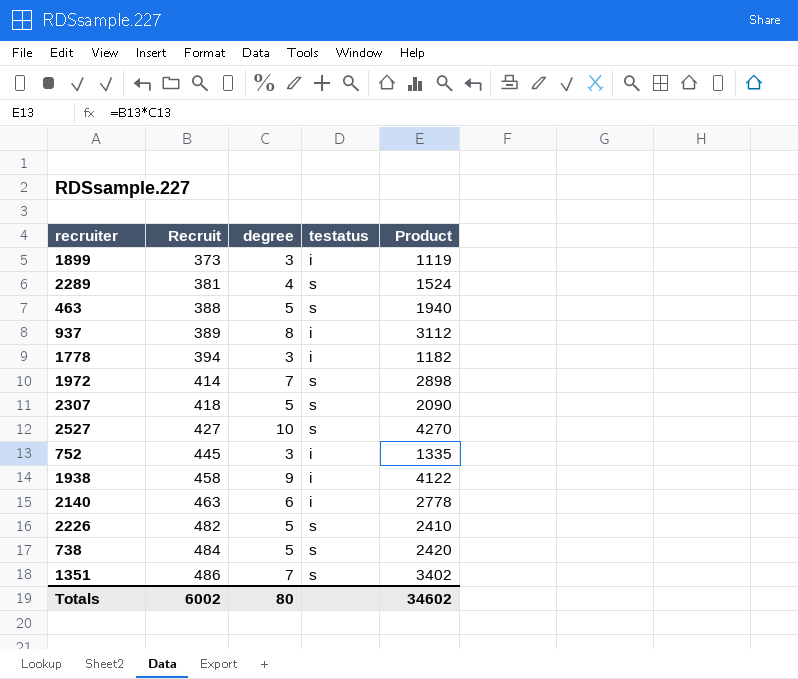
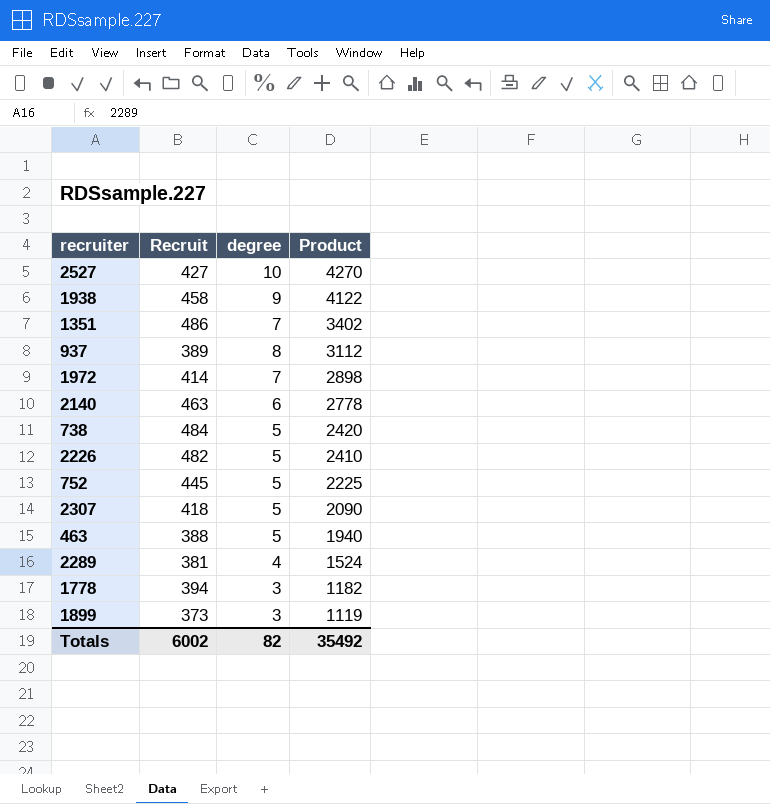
row order: Recruit ascending -> Product descending
column testatus | position: 4 -> none
752 | degree: 3 -> 5
752 | Product: 1335 -> 2225
Totals | degree: 80 -> 82
Totals | Product: 34602 -> 35492

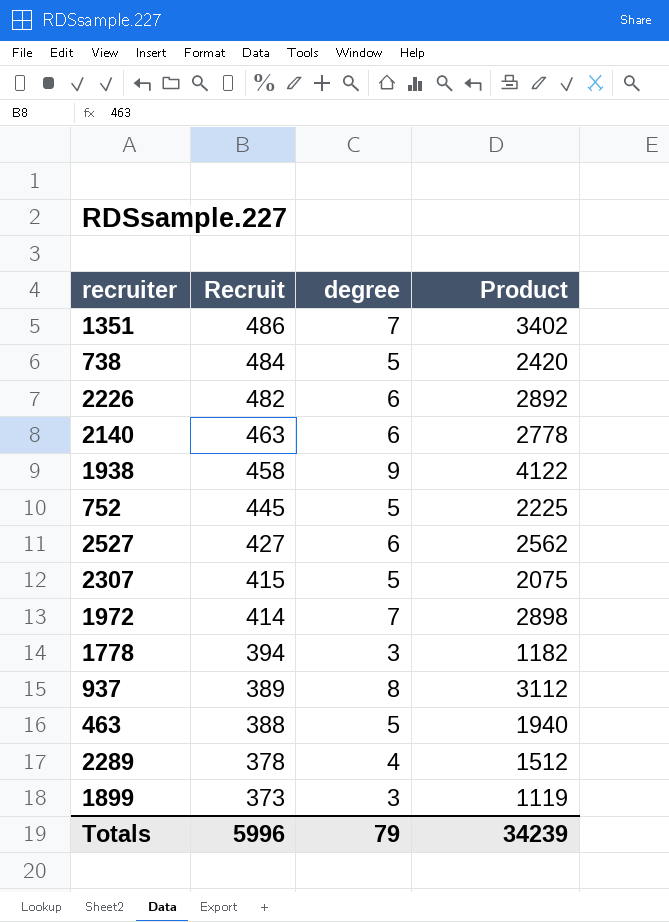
row order: Product descending -> Recruit descending
2226 | degree: 5 -> 6
2226 | Product: 2410 -> 2892
2527 | degree: 10 -> 6
2527 | Product: 4270 -> 2562
2307 | Recruit: 418 -> 415
2307 | Product: 2090 -> 2075
2289 | Recruit: 381 -> 378
2289 | Product: 1524 -> 1512
Totals | Recruit: 6002 -> 5996
Totals | degree: 82 -> 79
Totals | Product: 35492 -> 34239

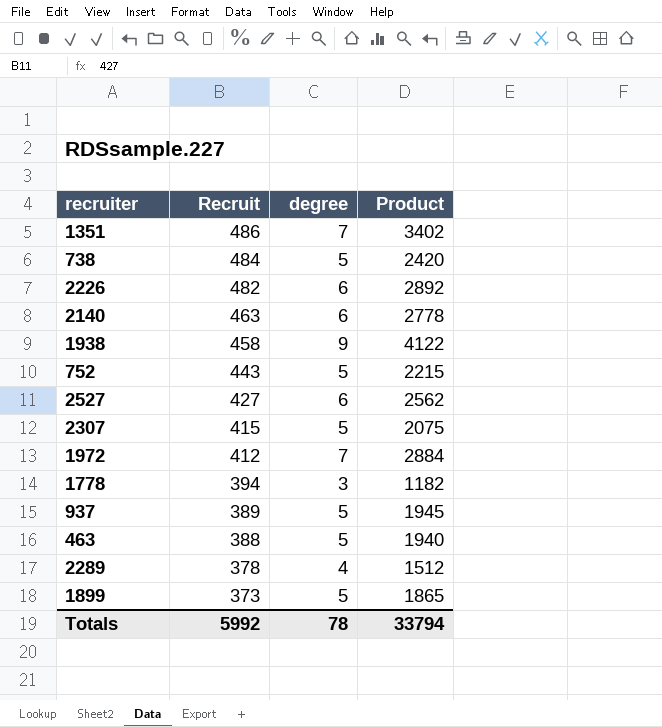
752 | Recruit: 445 -> 443
752 | Product: 2225 -> 2215
1972 | Recruit: 414 -> 412
1972 | Product: 2898 -> 2884
937 | degree: 8 -> 5
937 | Product: 3112 -> 1945
1899 | degree: 3 -> 5
1899 | Product: 1119 -> 1865
Totals | Recruit: 5996 -> 5992
Totals | degree: 79 -> 78
Totals | Product: 34239 -> 33794

